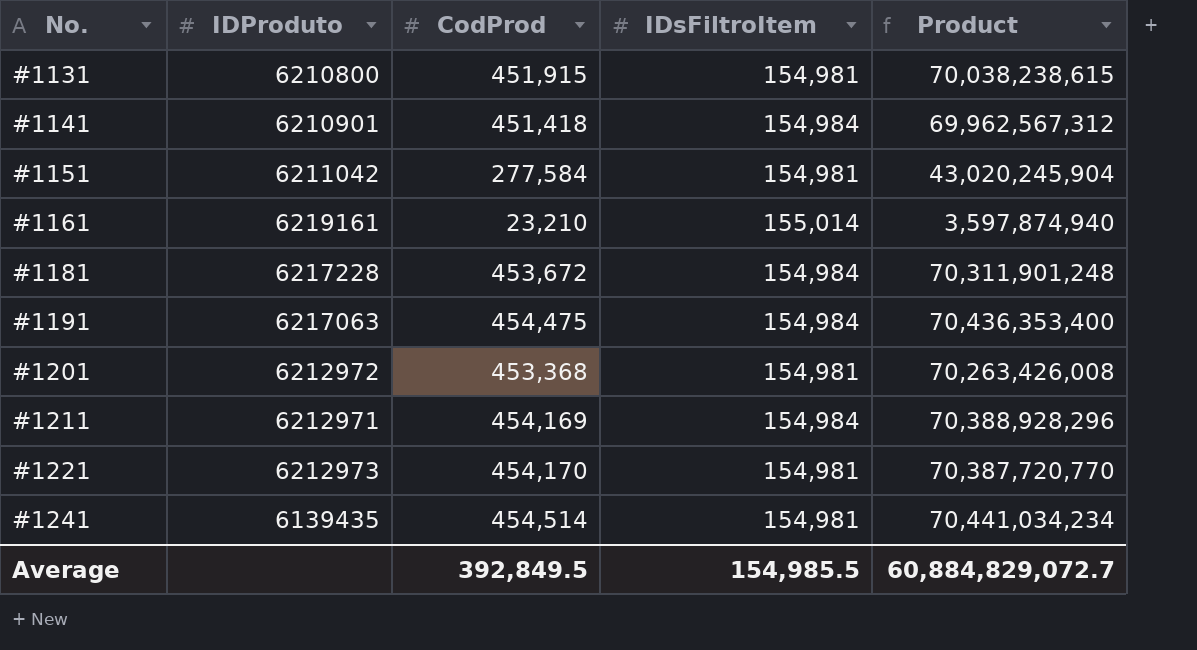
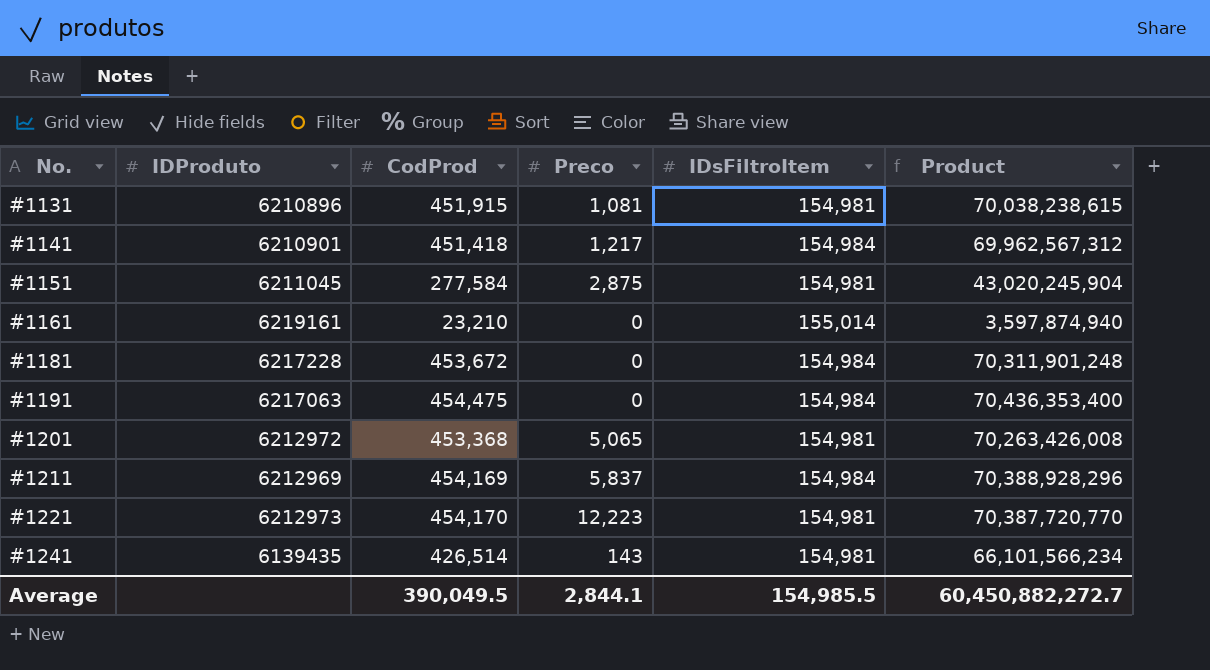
column Preco | position: none -> 4
#1131 | IDProduto: 6210800 -> 6210896
#1151 | IDProduto: 6211042 -> 6211045
#1211 | IDProduto: 6212971 -> 6212969
#1241 | CodProd: 454,514 -> 426,514
#1241 | Product: 70,441,034,234 -> 66,101,566,234
Average | CodProd: 392,849.5 -> 390,049.5
Average | Product: 60,884,829,072.7 -> 60,450,882,272.7

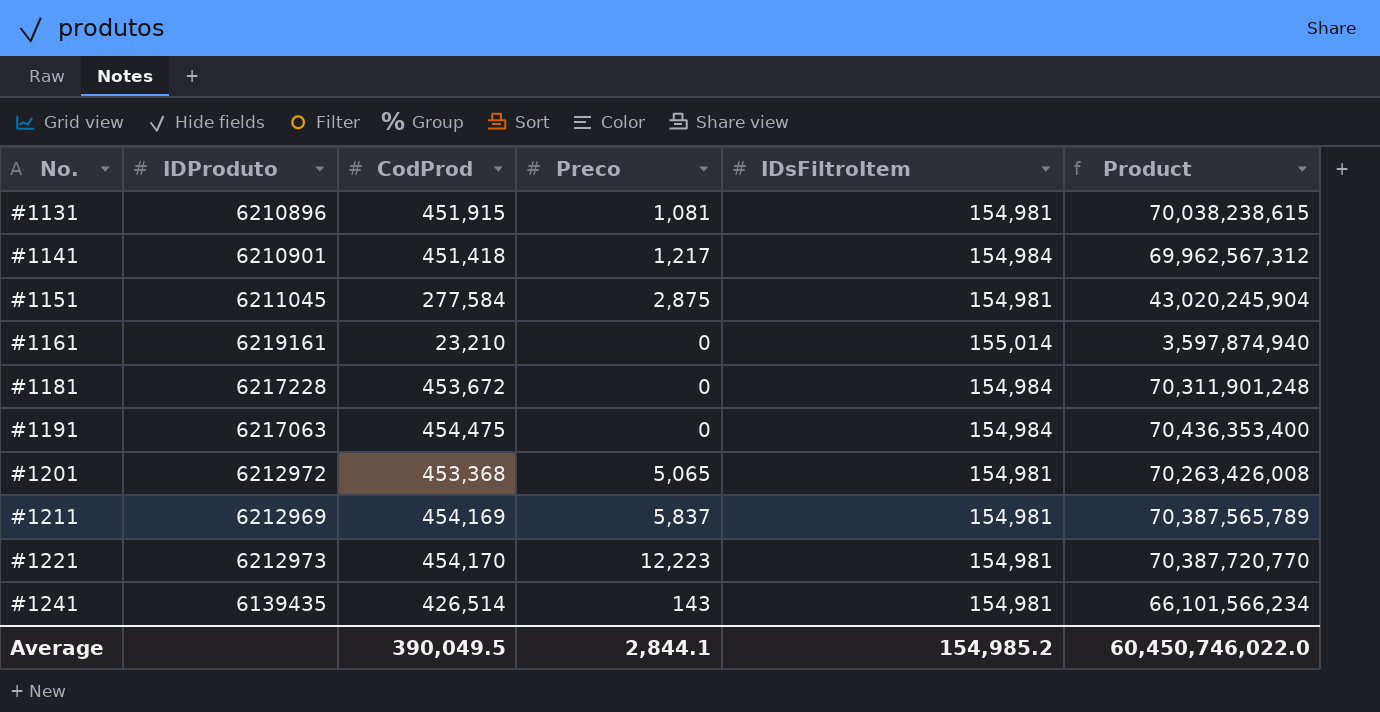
#1211 | IDsFiltroItem: 154,984 -> 154,981
#1211 | Product: 70,388,928,296 -> 70,387,565,789
Average | IDsFiltroItem: 154,985.5 -> 154,985.2
Average | Product: 60,450,882,272.7 -> 60,450,746,022.0

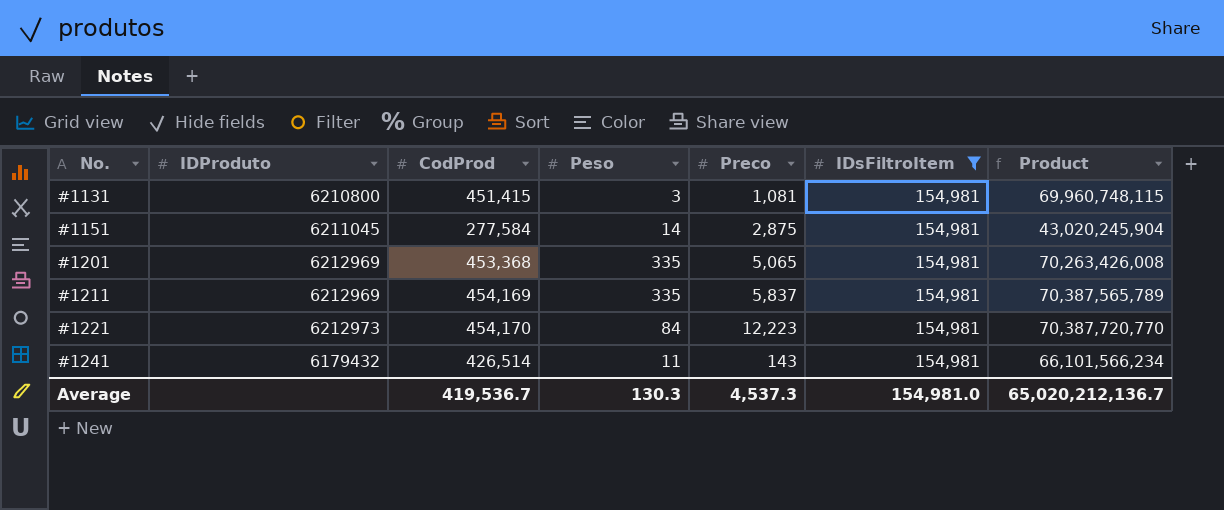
filter: none -> IDsFiltroItem = 154,981
column Peso | position: none -> 4
#1131 | IDProduto: 6210896 -> 6210800
#1131 | CodProd: 451,915 -> 451,415
#1131 | Product: 70,038,238,615 -> 69,960,748,115
#1201 | IDProduto: 6212972 -> 6212969
#1241 | IDProduto: 6139435 -> 6179432
Average | CodProd: 390,049.5 -> 419,536.7
Average | Preco: 2,844.1 -> 4,537.3
Average | IDsFiltroItem: 154,985.2 -> 154,981.0
Average | Product: 60,450,746,022.0 -> 65,020,212,136.7

